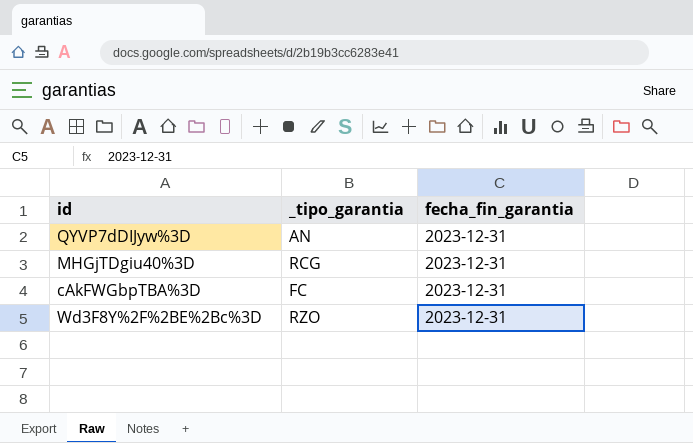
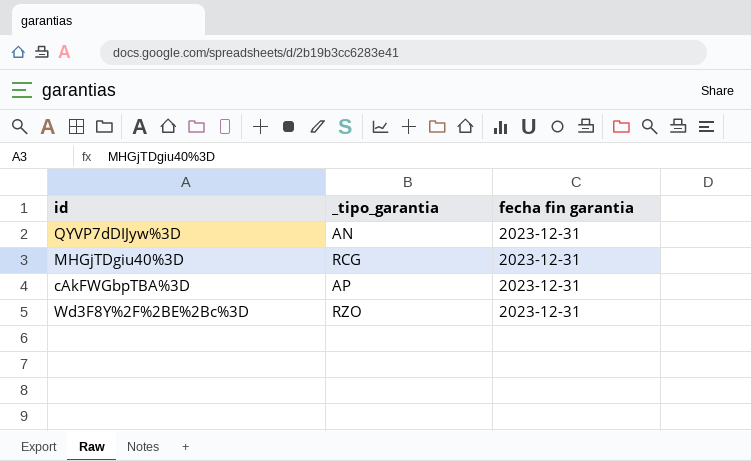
column name: fecha_fin_garantia -> fecha fin garantia
cAkFWGbpTBA%3D | _tipo_garantia: FC -> AP

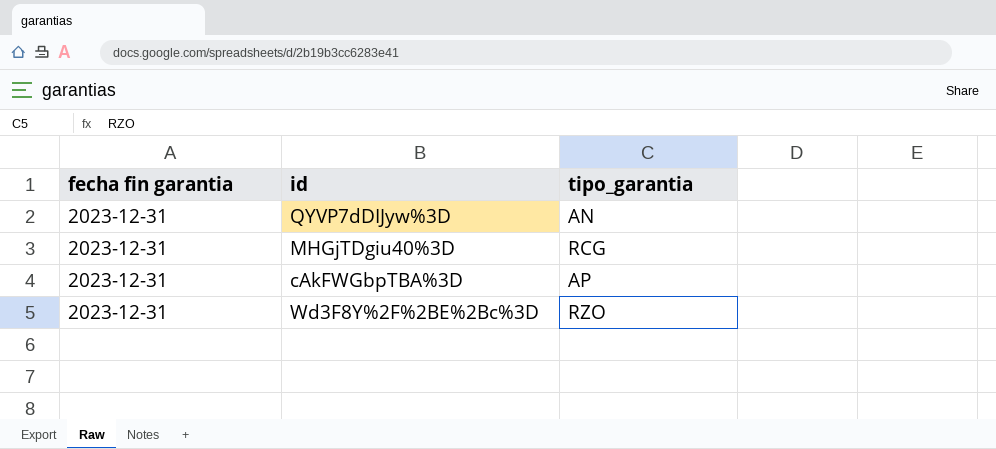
column fecha fin garantia | position: 3 -> 1
column name: _tipo_garantia -> tipo_garantia

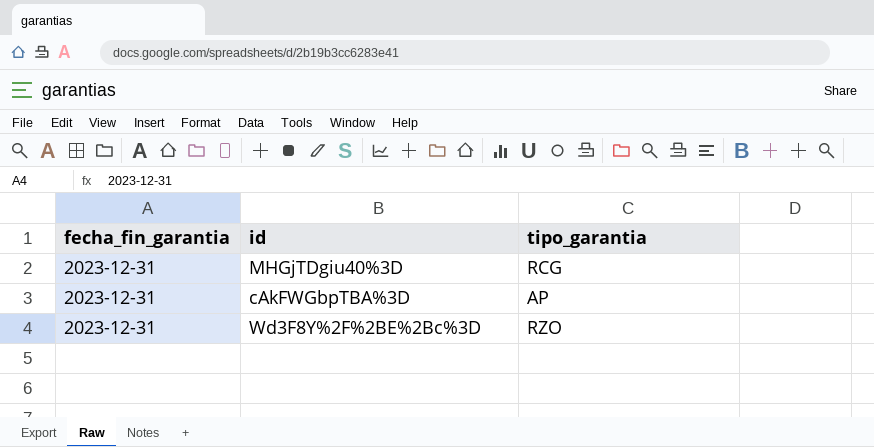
column name: fecha fin garantia -> fecha_fin_garantia
row QYVP7dDIJyw%3D: 2023-12-31 | AN -> none

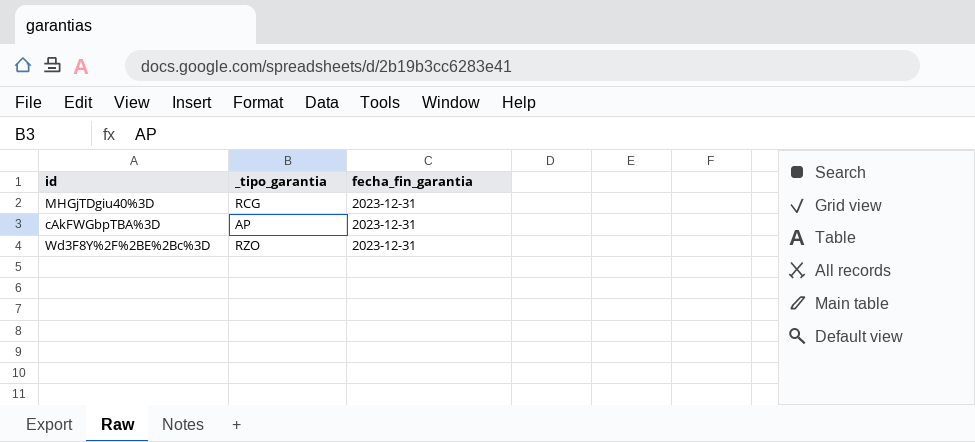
column name: tipo_garantia -> _tipo_garantia
column fecha_fin_garantia | position: 1 -> 3

